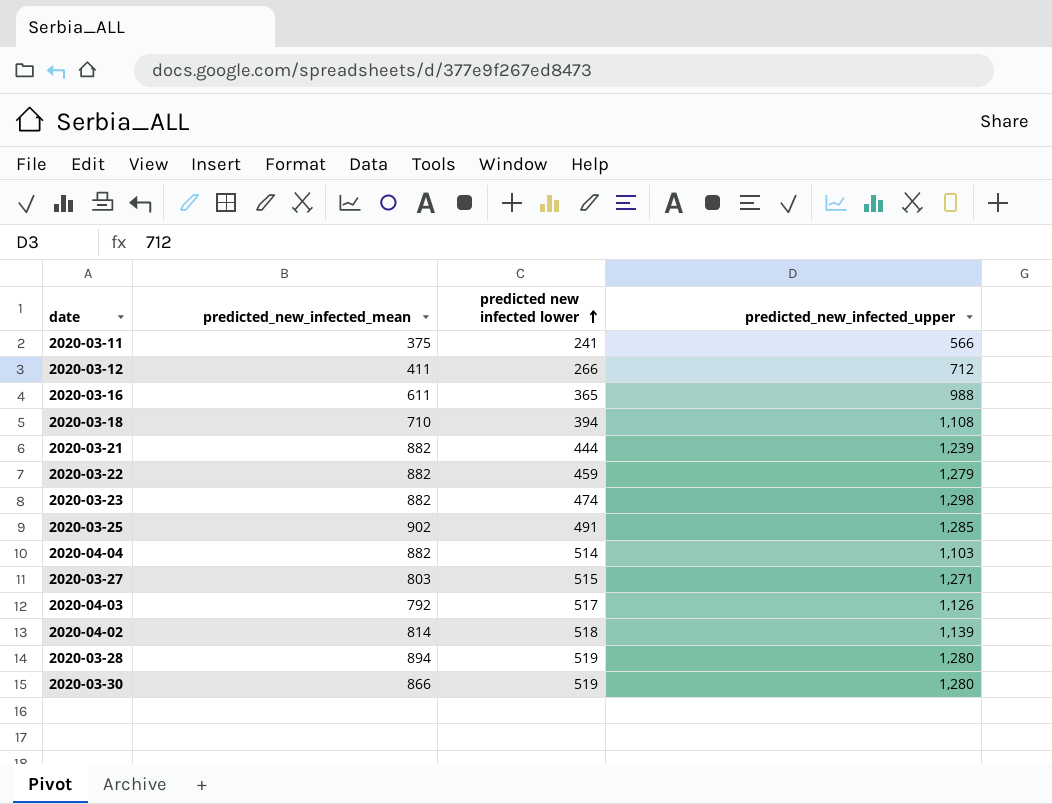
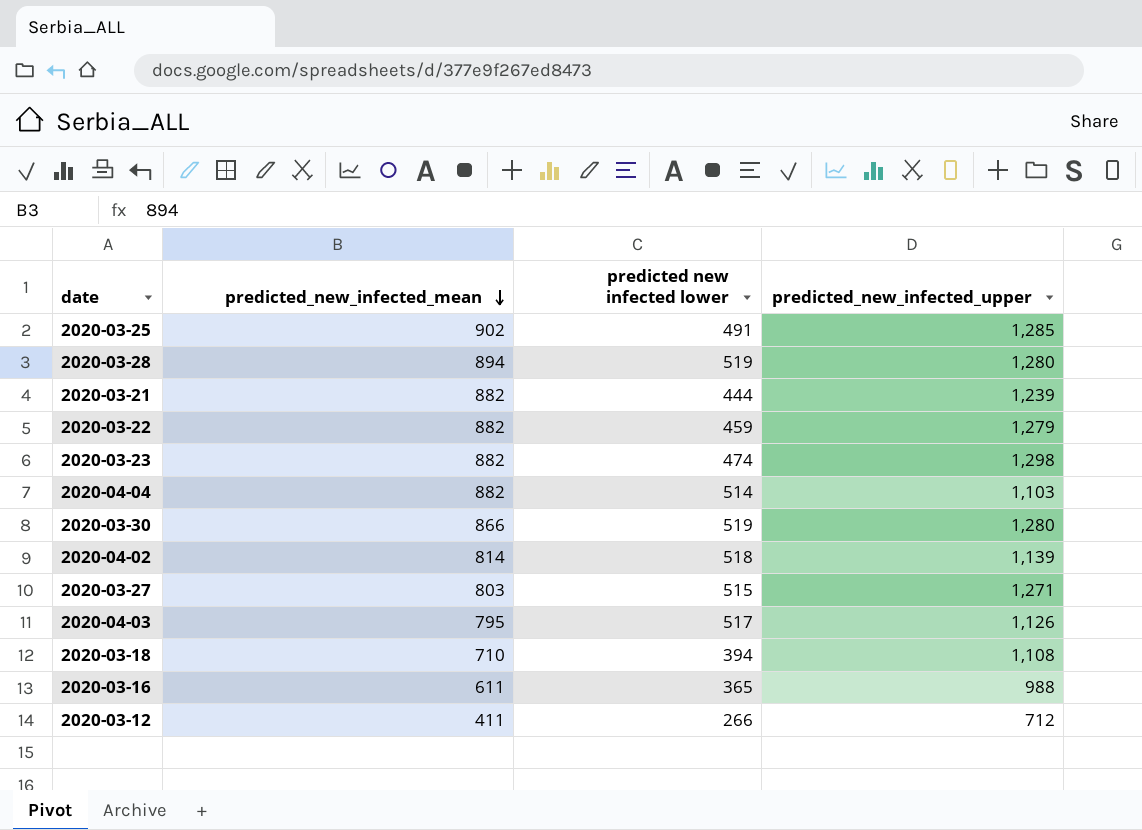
row order: predicted new infected lower ascending -> predicted_new_infected_mean descending
row 2020-03-11: 375 | 241 | 566 -> none
2020-04-03 | predicted_new_infected_mean: 792 -> 795

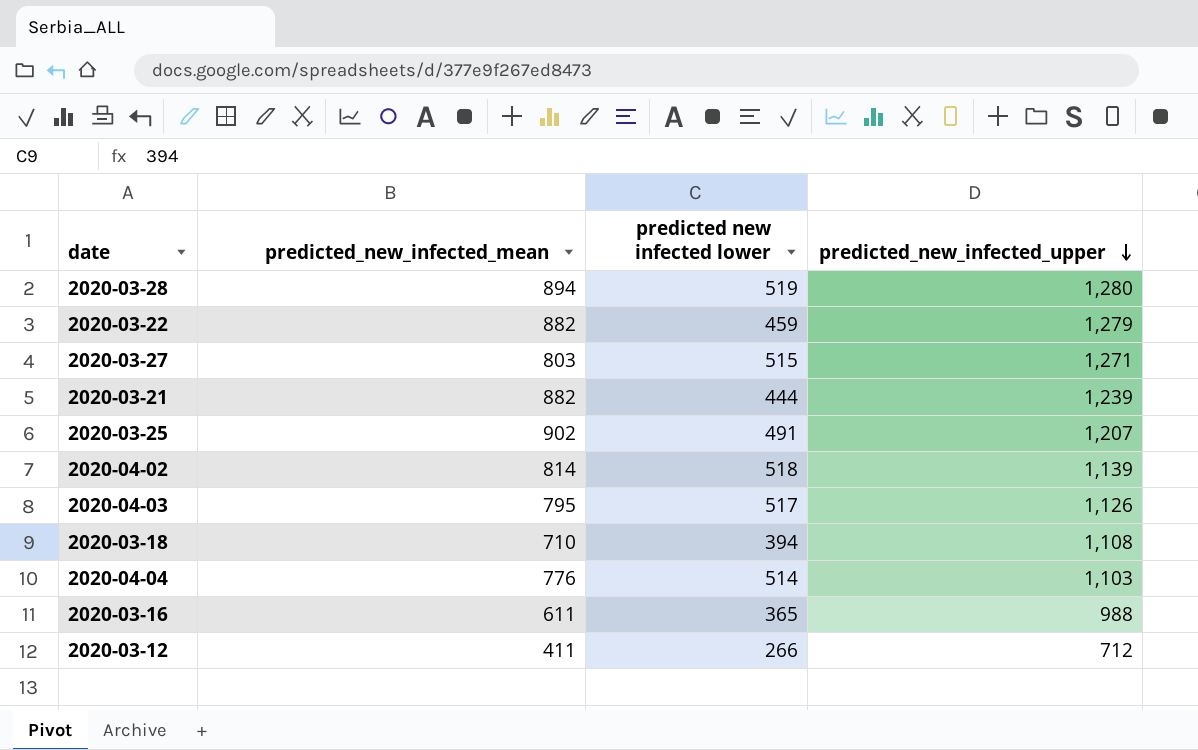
row order: predicted_new_infected_mean descending -> predicted_new_infected_upper descending
row 2020-03-23: 882 | 474 | 1,298 -> none
row 2020-03-30: 866 | 519 | 1,280 -> none
2020-03-25 | predicted_new_infected_upper: 1,285 -> 1,207
2020-04-04 | predicted_new_infected_mean: 882 -> 776

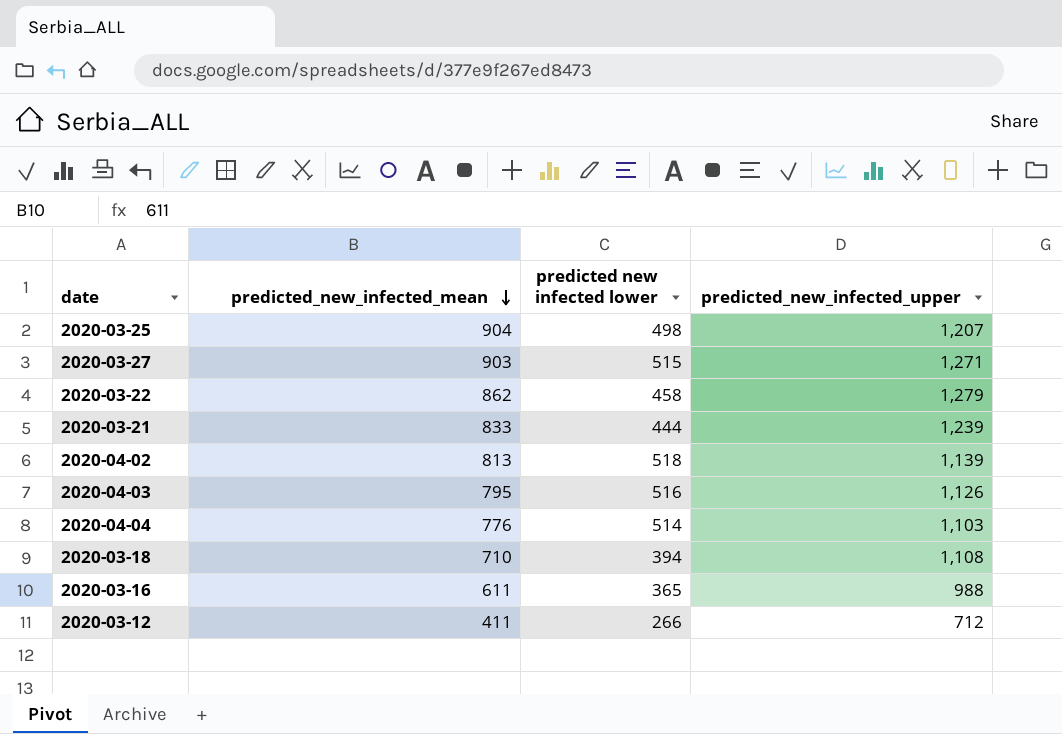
row order: predicted_new_infected_upper descending -> predicted_new_infected_mean descending
row 2020-03-28: 894 | 519 | 1,280 -> none
2020-03-25 | predicted_new_infected_mean: 902 -> 904
2020-03-25 | predicted new infected lower: 491 -> 498
2020-03-27 | predicted_new_infected_mean: 803 -> 903
2020-03-22 | predicted_new_infected_mean: 882 -> 862
2020-03-22 | predicted new infected lower: 459 -> 458
2020-03-21 | predicted_new_infected_mean: 882 -> 833
2020-04-02 | predicted_new_infected_mean: 814 -> 813
2020-04-03 | predicted new infected lower: 517 -> 516

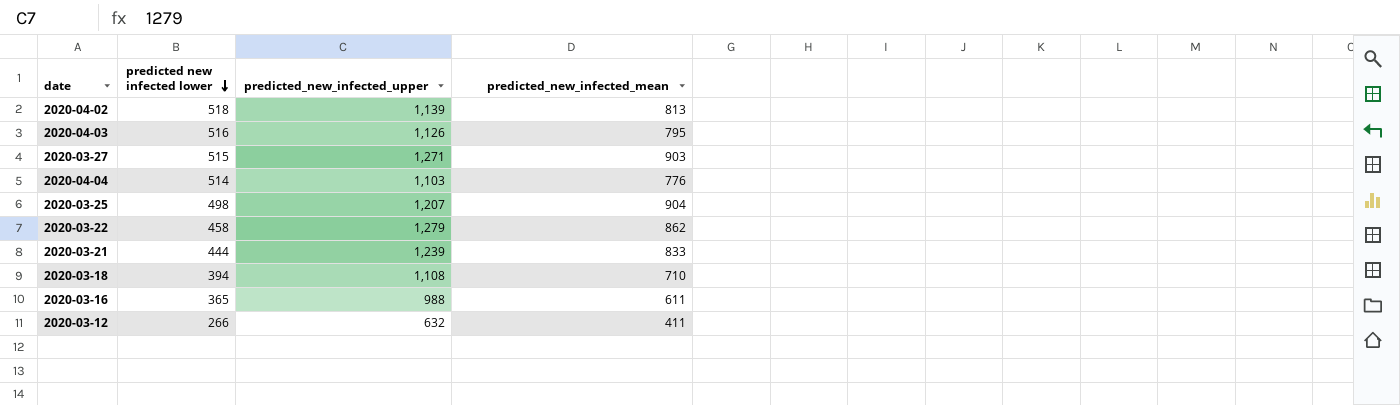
row order: predicted_new_infected_mean descending -> predicted new infected lower descending
column predicted_new_infected_mean | position: 2 -> 4
2020-03-12 | predicted_new_infected_upper: 712 -> 632

